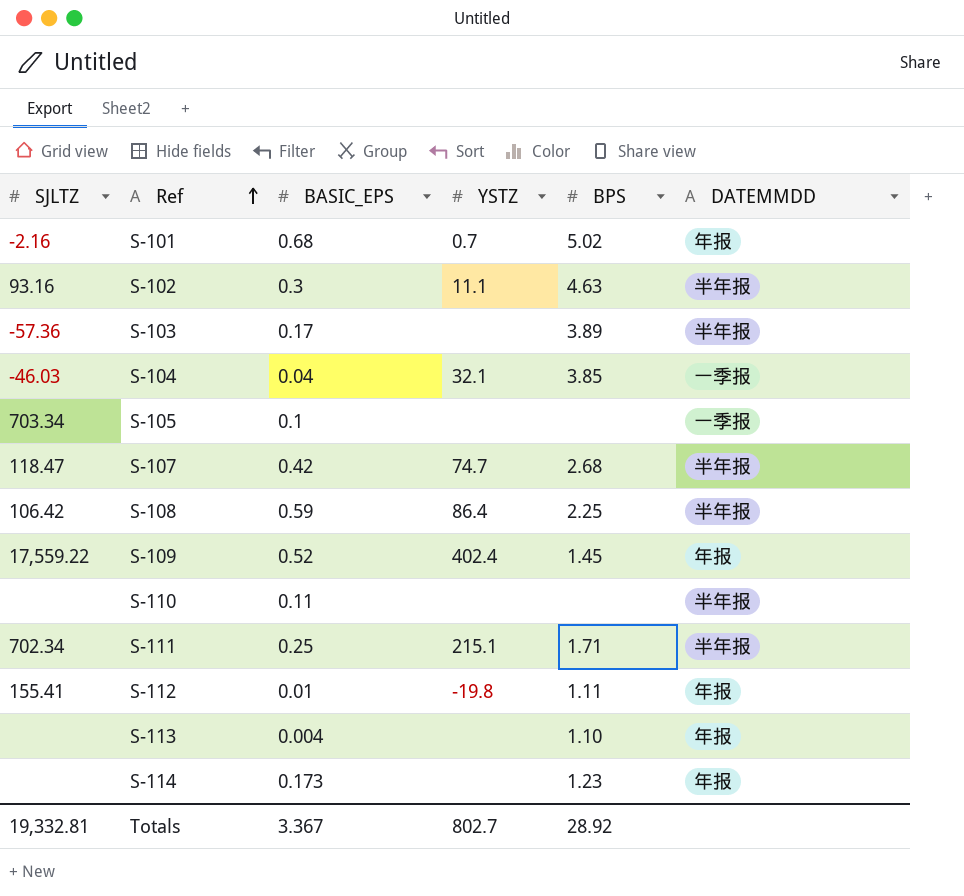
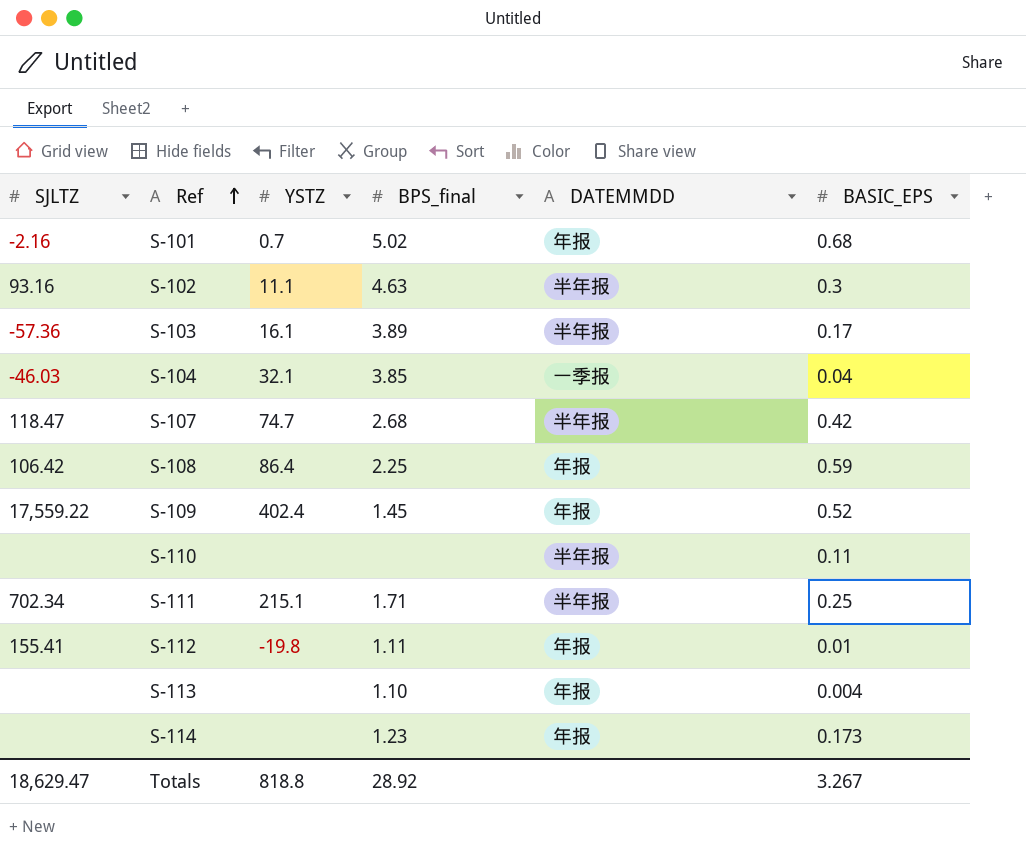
column name: BPS -> BPS_final
column BASIC_EPS | position: 3 -> 6
row S-105: 703.34 | 0.1 | none | none | 一季报 -> none
S-103 | YSTZ: none -> 16.1
S-108 | DATEMMDD: 半年报 -> 年报
Totals | SJLTZ: 19,332.81 -> 18,629.47
Totals | YSTZ: 802.7 -> 818.8
Totals | BASIC_EPS: 3.367 -> 3.267

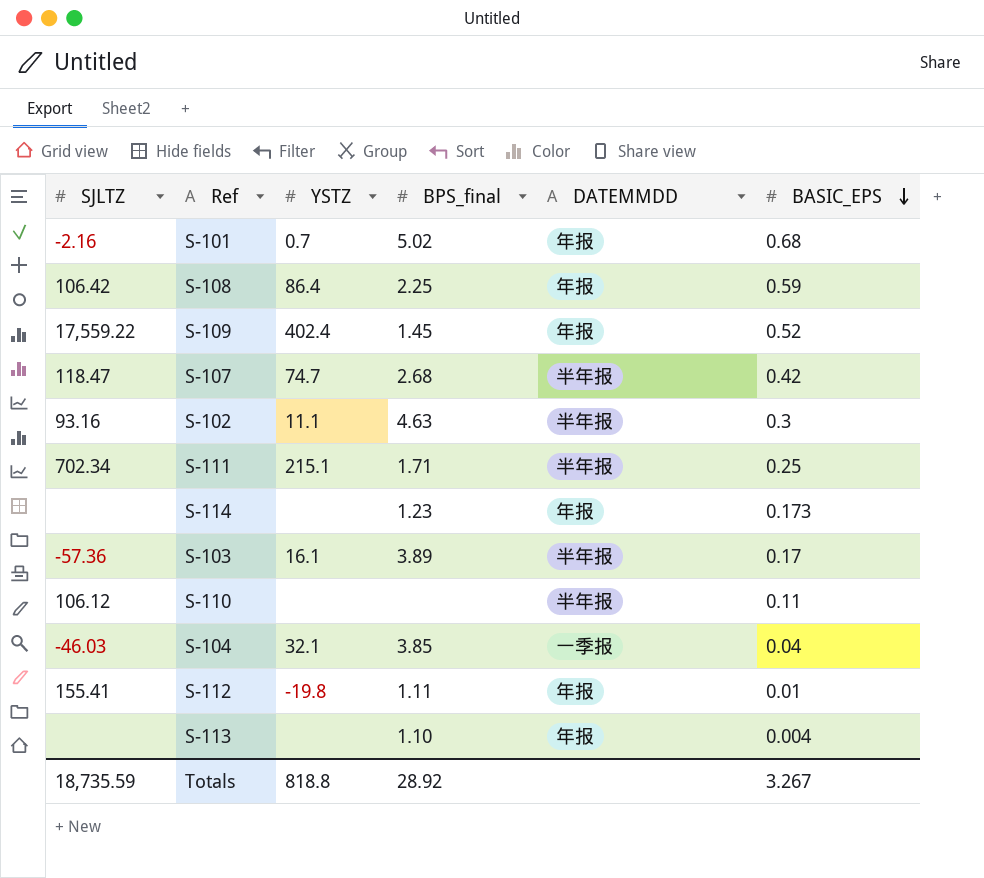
row order: Ref ascending -> BASIC_EPS descending
S-110 | SJLTZ: none -> 106.12
Totals | SJLTZ: 18,629.47 -> 18,735.59

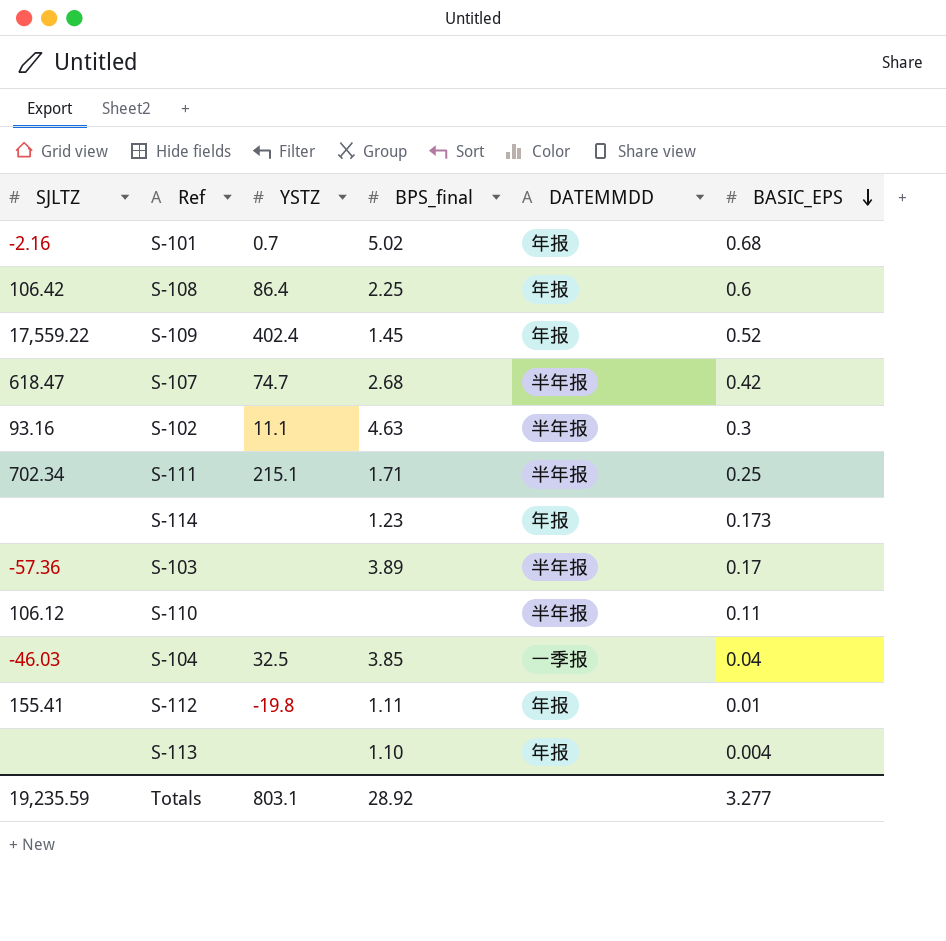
S-108 | BASIC_EPS: 0.59 -> 0.6
S-107 | SJLTZ: 118.47 -> 618.47
S-103 | YSTZ: 16.1 -> none
S-104 | YSTZ: 32.1 -> 32.5
Totals | SJLTZ: 18,735.59 -> 19,235.59
Totals | YSTZ: 818.8 -> 803.1
Totals | BASIC_EPS: 3.267 -> 3.277

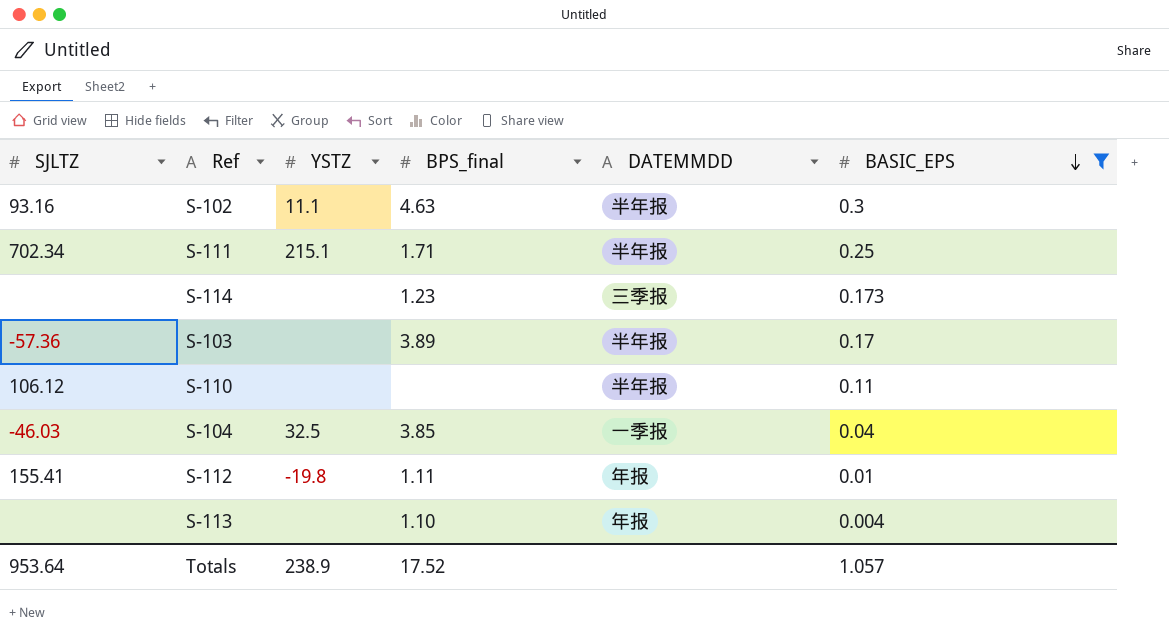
filter: none -> BASIC_EPS <= 0.3
S-114 | DATEMMDD: 年报 -> 三季报
Totals | SJLTZ: 19,235.59 -> 953.64
Totals | YSTZ: 803.1 -> 238.9
Totals | BPS_final: 28.92 -> 17.52
Totals | BASIC_EPS: 3.277 -> 1.057

